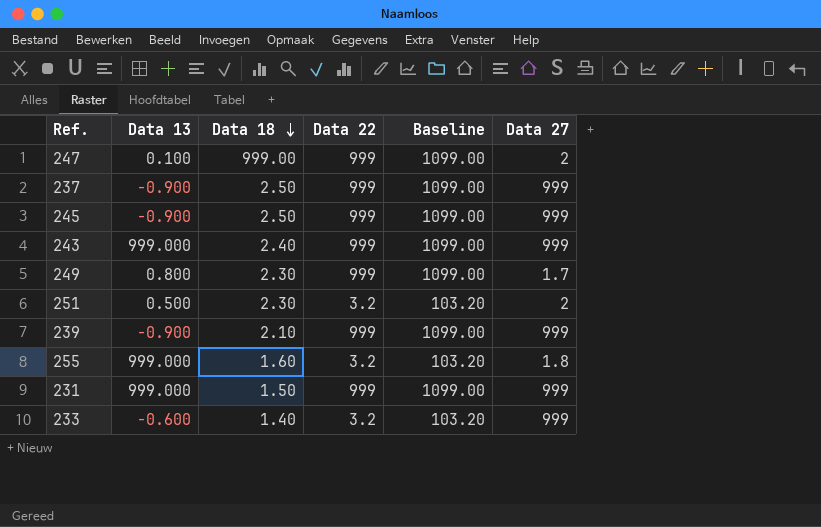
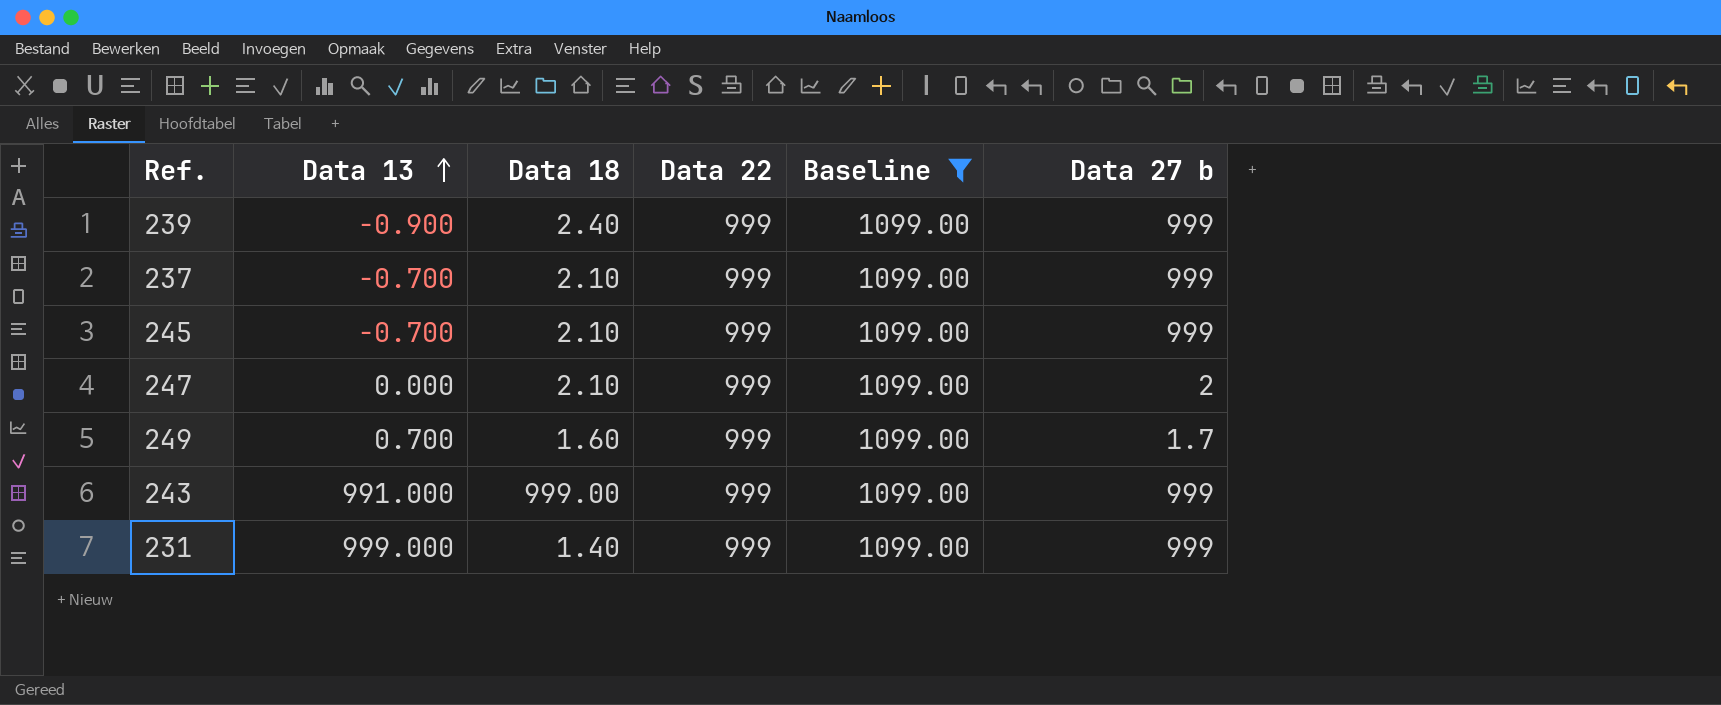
filter: none -> Baseline = 1099.00
row order: Data 18 descending -> Data 13 ascending
column name: Data 27 -> Data 27 b
239 | Data 18: 2.10 -> 2.40
237 | Data 13: -0.900 -> -0.700
237 | Data 18: 2.50 -> 2.10
245 | Data 13: -0.900 -> -0.700
245 | Data 18: 2.50 -> 2.10
247 | Data 13: 0.100 -> 0.000
247 | Data 18: 999.00 -> 2.10
249 | Data 13: 0.800 -> 0.700
249 | Data 18: 2.30 -> 1.60
243 | Data 13: 999.000 -> 991.000
243 | Data 18: 2.40 -> 999.00
231 | Data 18: 1.50 -> 1.40

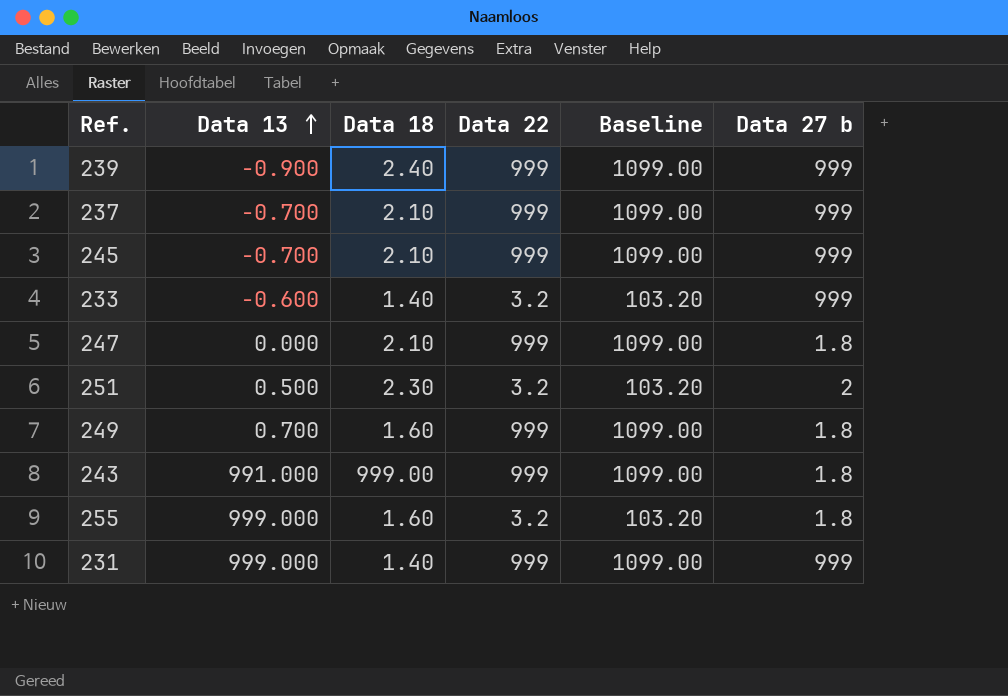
filter: Baseline = 1099.00 -> none
247 | Data 27 b: 2 -> 1.8
249 | Data 27 b: 1.7 -> 1.8
243 | Data 27 b: 999 -> 1.8

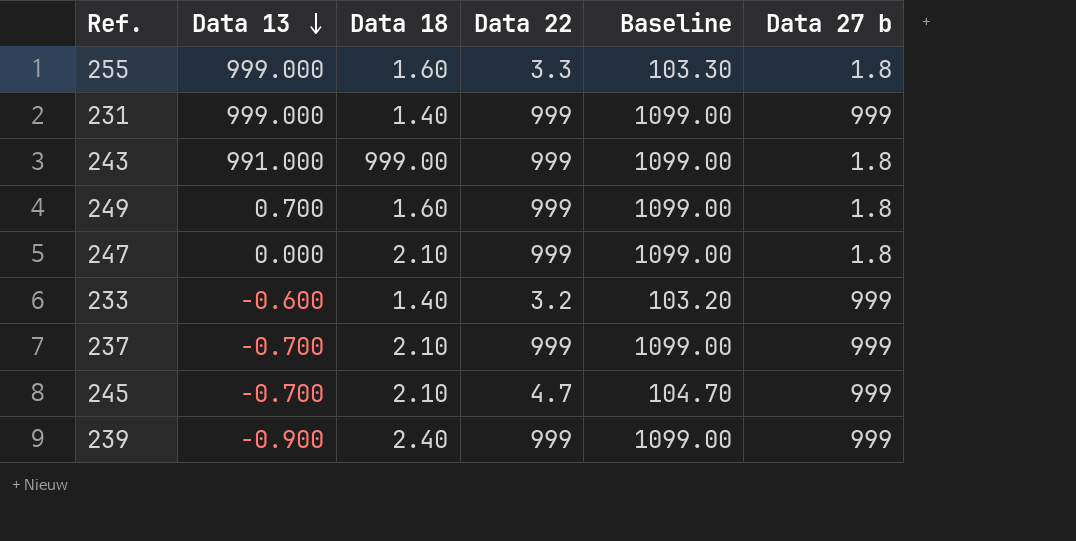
row order: Data 13 ascending -> Data 13 descending
row 251: 0.500 | 2.30 | 3.2 | 103.20 | 2 -> none
255 | Data 22: 3.2 -> 3.3
255 | Baseline: 103.20 -> 103.30
245 | Data 22: 999 -> 4.7
245 | Baseline: 1099.00 -> 104.70

